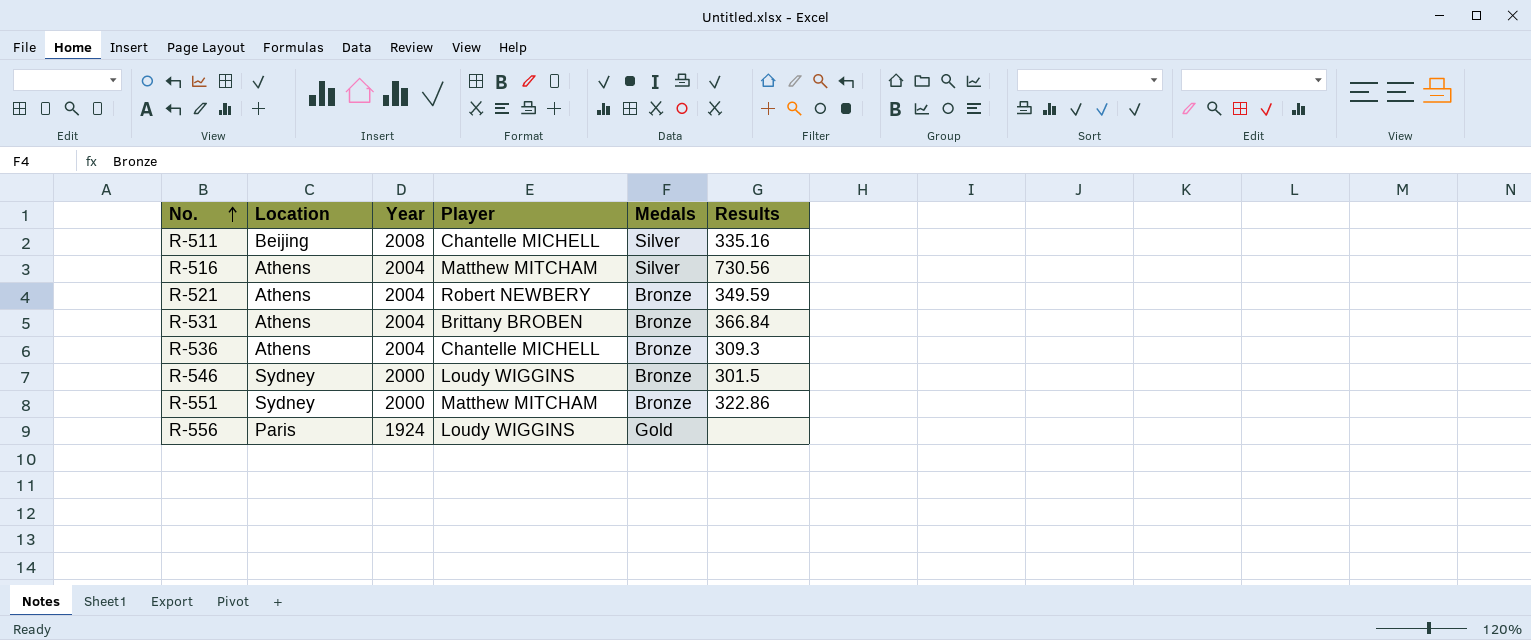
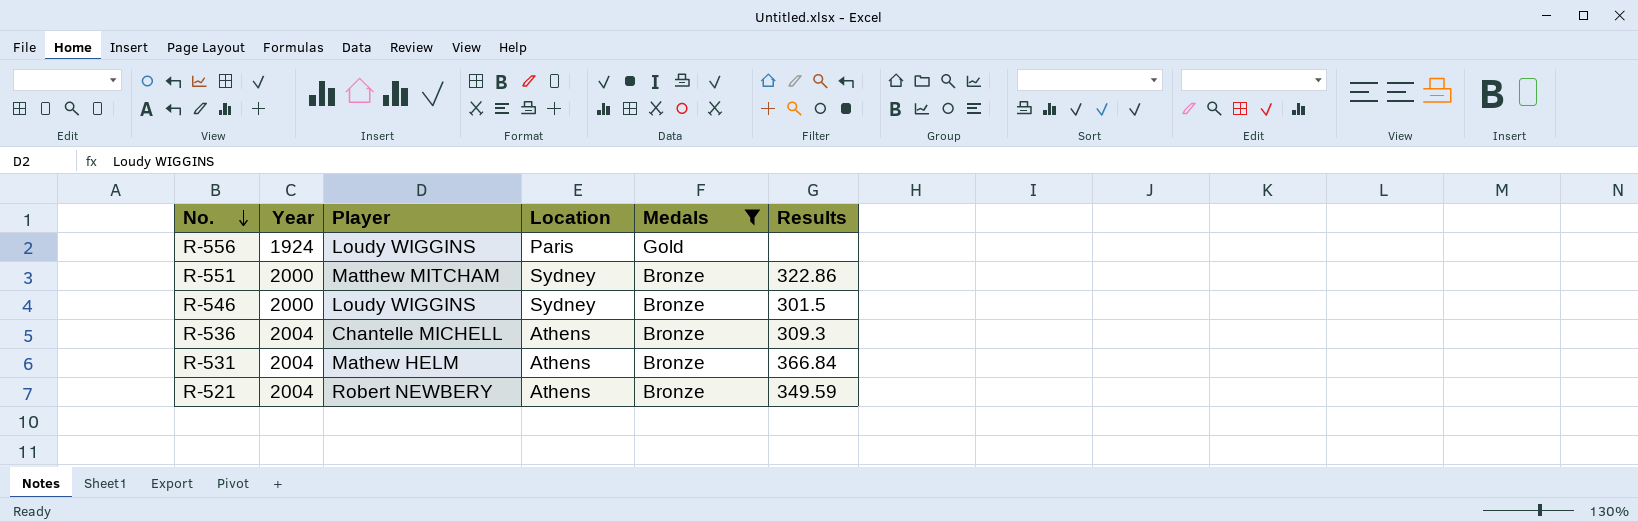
filter: none -> Medals != Silver
row order: No. ascending -> No. descending
column Location | position: 2 -> 4
R-531 | Player: Brittany BROBEN -> Mathew HELM

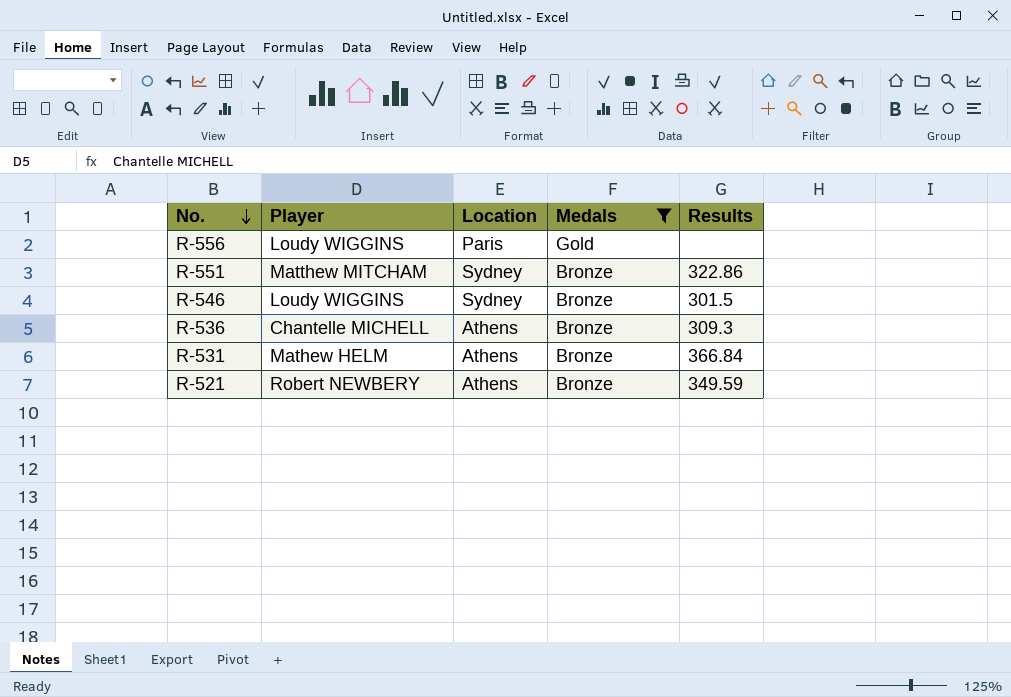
column Year | position: 2 -> none

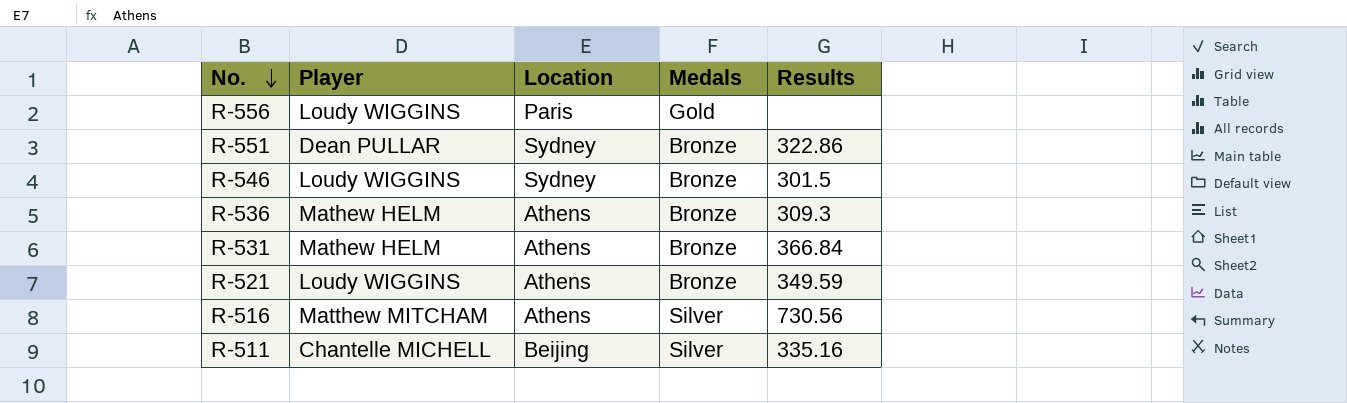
filter: Medals != Silver -> none
R-551 | Player: Matthew MITCHAM -> Dean PULLAR
R-536 | Player: Chantelle MICHELL -> Mathew HELM
R-521 | Player: Robert NEWBERY -> Loudy WIGGINS

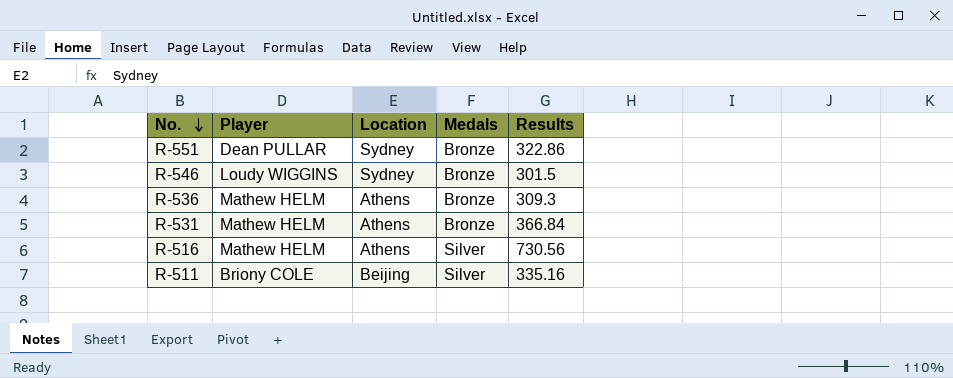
row R-556: Loudy WIGGINS | Paris | Gold | none -> none
row R-521: Loudy WIGGINS | Athens | Bronze | 349.59 -> none
R-516 | Player: Matthew MITCHAM -> Mathew HELM
R-511 | Player: Chantelle MICHELL -> Briony COLE

